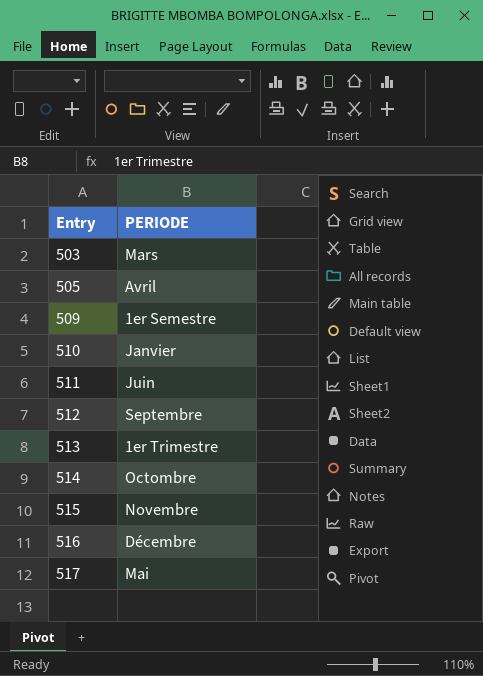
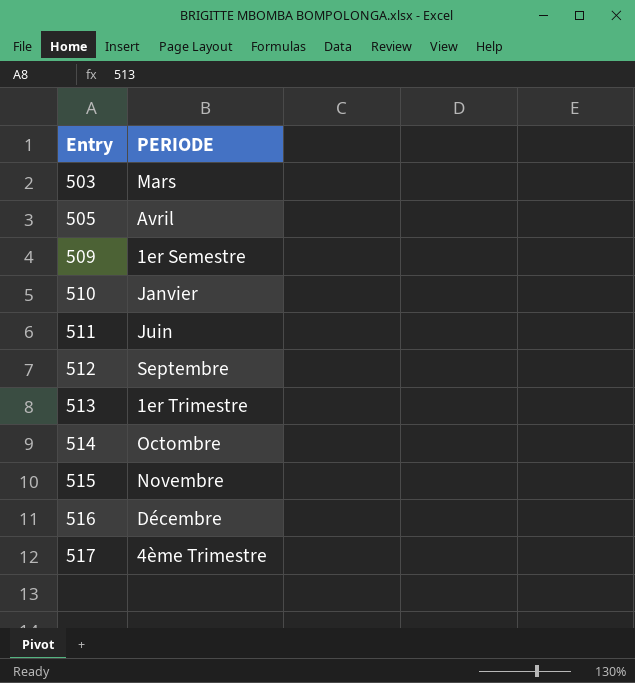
517 | PERIODE: Mai -> 4ème Trimestre

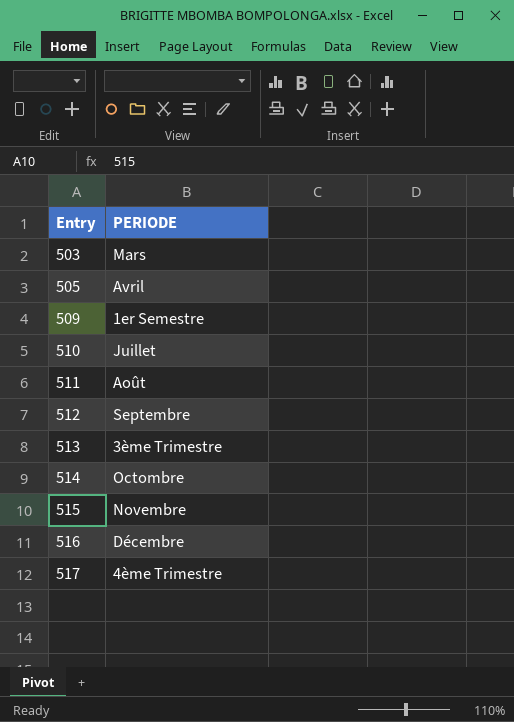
510 | PERIODE: Janvier -> Juillet
511 | PERIODE: Juin -> Août
513 | PERIODE: 1er Trimestre -> 3ème Trimestre

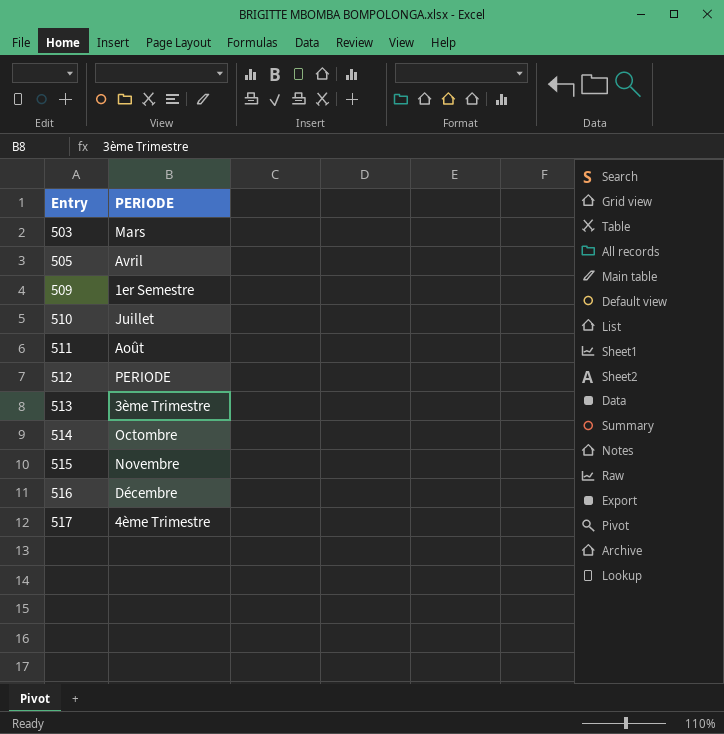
512 | PERIODE: Septembre -> PERIODE

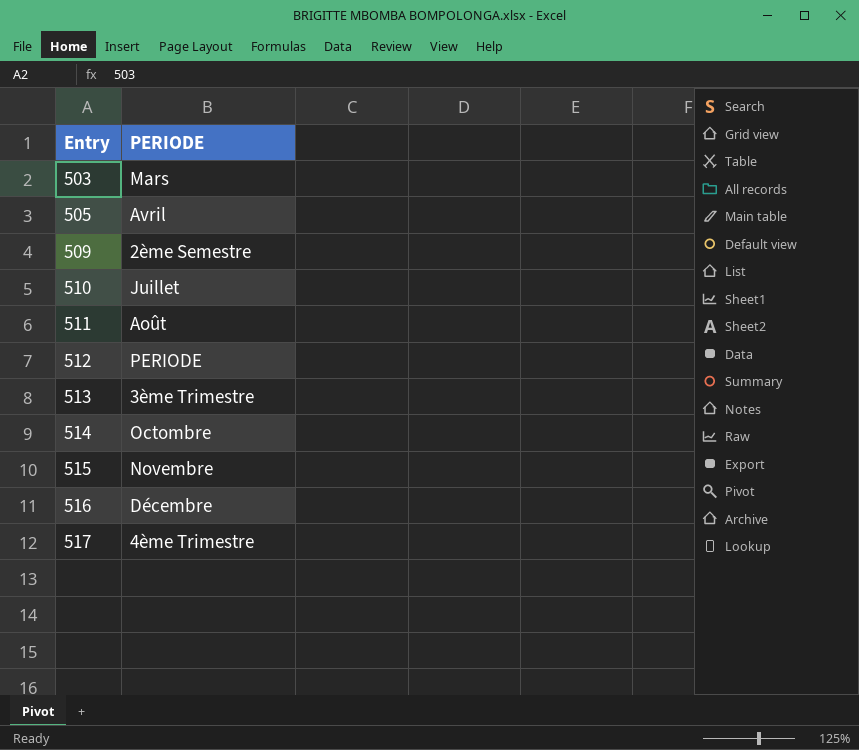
509 | PERIODE: 1er Semestre -> 2ème Semestre

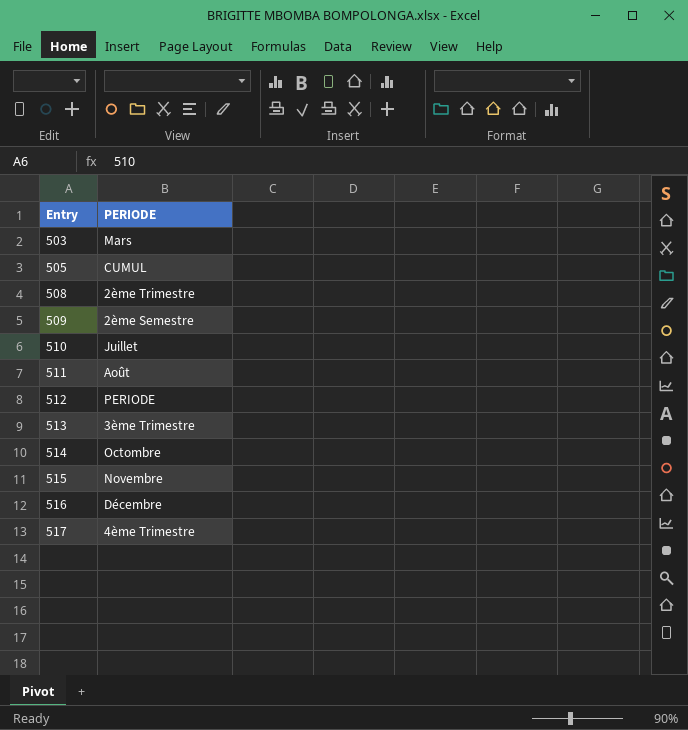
505 | PERIODE: Avril -> CUMUL
row 508: none -> 2ème Trimestre

